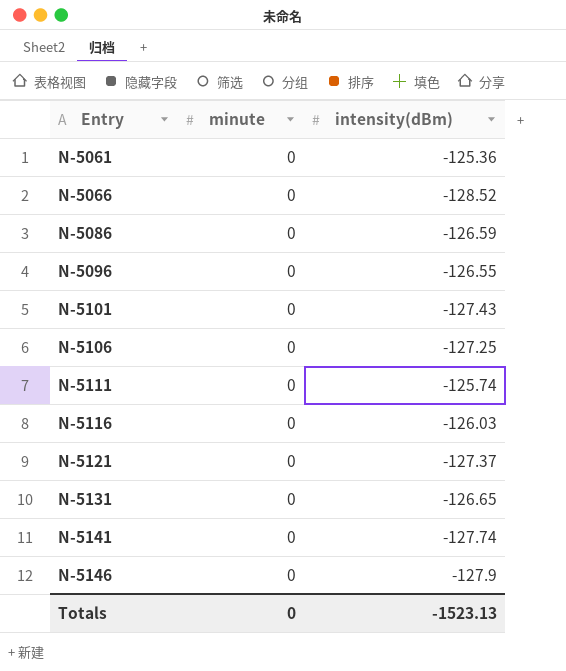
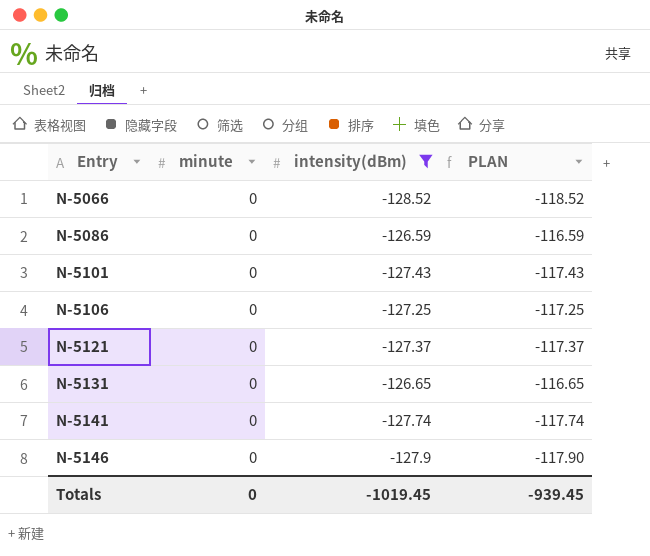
filter: none -> intensity(dBm) <= -126.59
column PLAN | formula: none -> [intensity(dBm)] + 10
Totals | intensity(dBm): -1523.13 -> -1019.45

